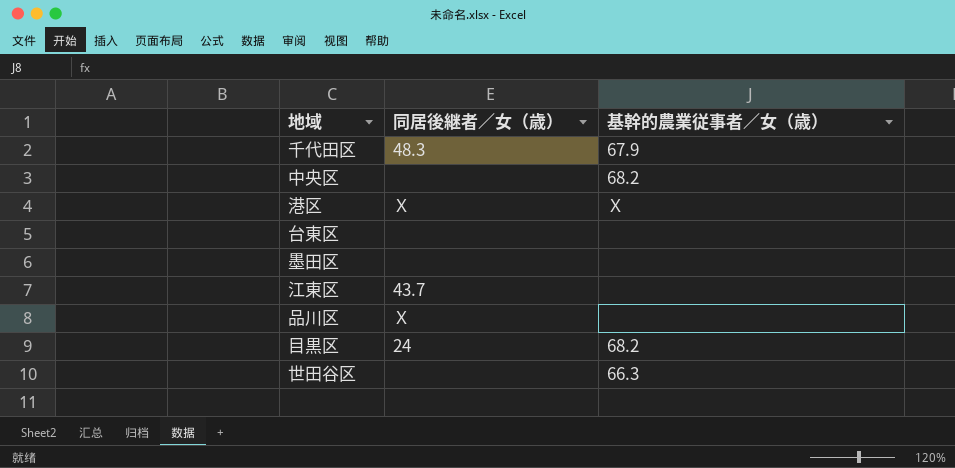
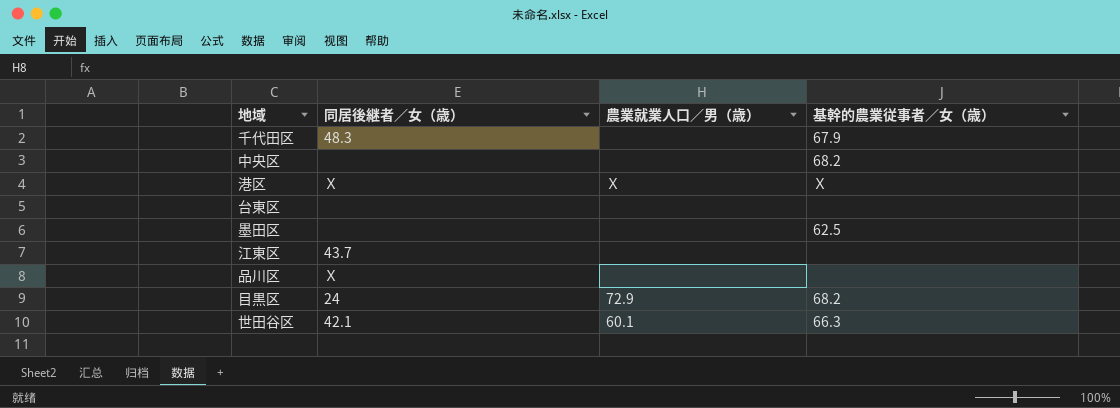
column 農業就業人口／男（歳） | position: none -> 3
墨田区 | 基幹的農業従事者／女（歳）: none -> 62.5
世田谷区 | 同居後継者／女（歳）: none -> 42.1

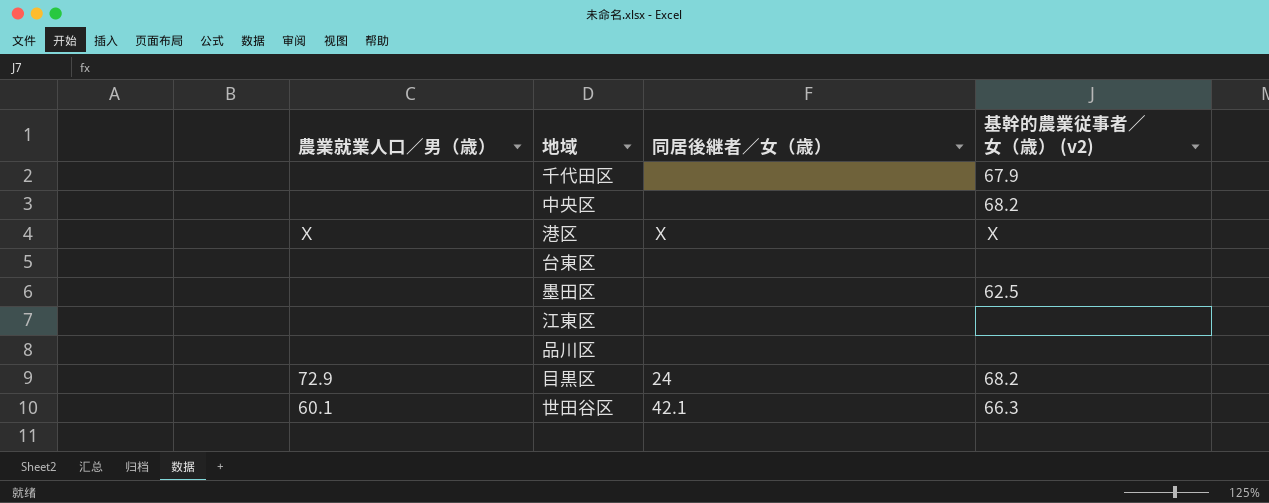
column 農業就業人口／男（歳） | position: 3 -> 1
column name: 基幹的農業従事者／女（歳） -> 基幹的農業従事者／女（歳） (v2)
千代田区 | 同居後継者／女（歳）: 48.3 -> none
江東区 | 同居後継者／女（歳）: 43.7 -> none
品川区 | 同居後継者／女（歳）: Ｘ -> none

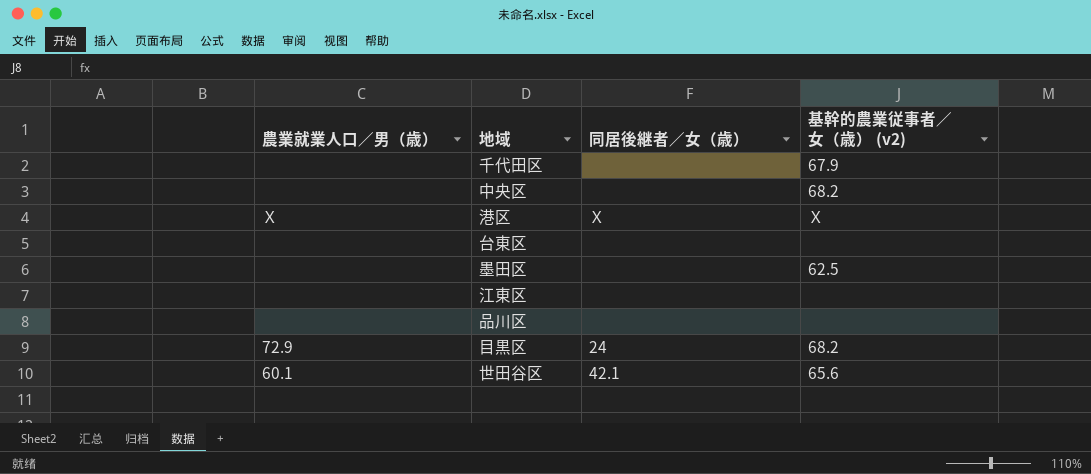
世田谷区 | 基幹的農業従事者／女（歳） (v2): 66.3 -> 65.6

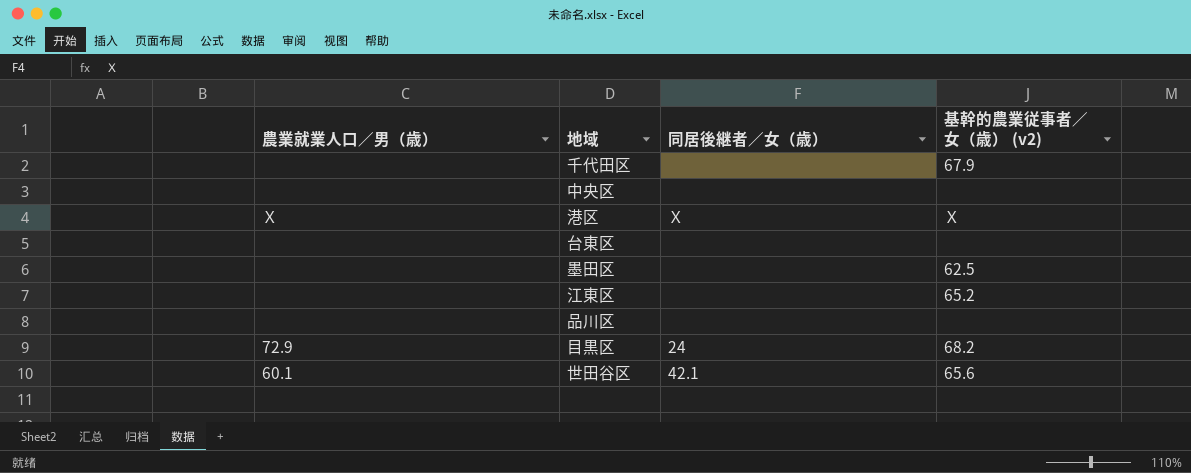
中央区 | 基幹的農業従事者／女（歳） (v2): 68.2 -> none
江東区 | 基幹的農業従事者／女（歳） (v2): none -> 65.2

